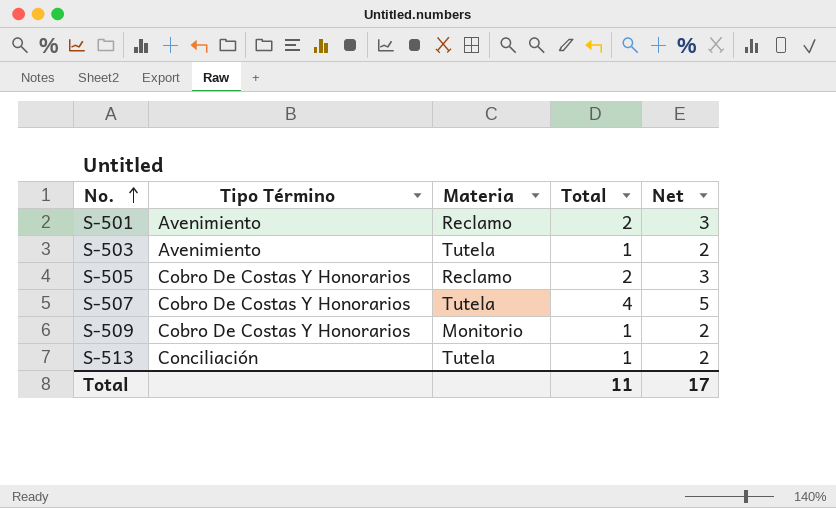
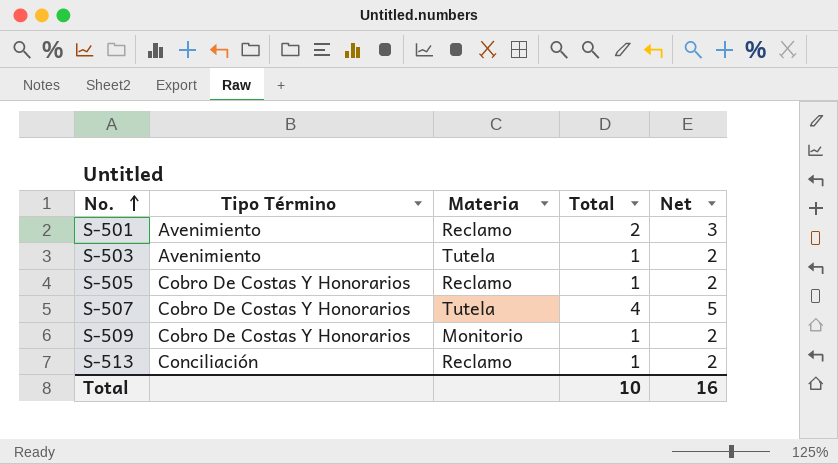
S-505 | Total: 2 -> 1
S-505 | Net: 3 -> 2
S-513 | Materia: Tutela -> Reclamo
Total | Total: 11 -> 10
Total | Net: 17 -> 16

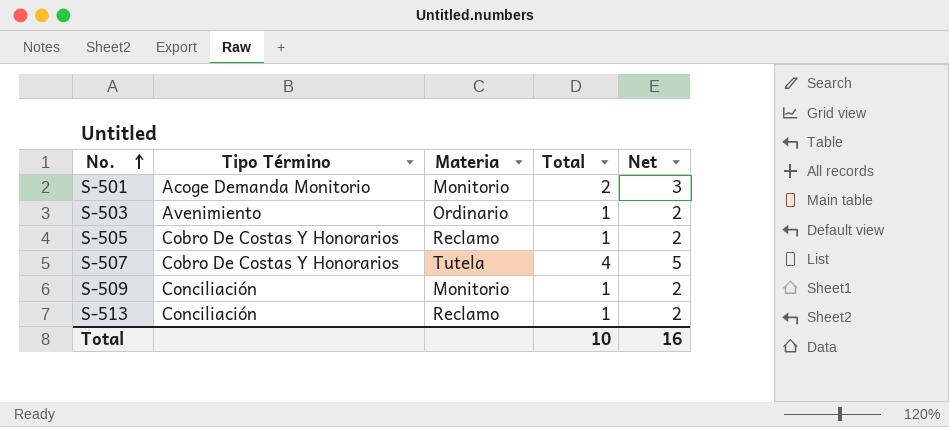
S-501 | Tipo Término: Avenimiento -> Acoge Demanda Monitorio
S-501 | Materia: Reclamo -> Monitorio
S-503 | Materia: Tutela -> Ordinario
S-509 | Tipo Término: Cobro De Costas Y Honorarios -> Conciliación

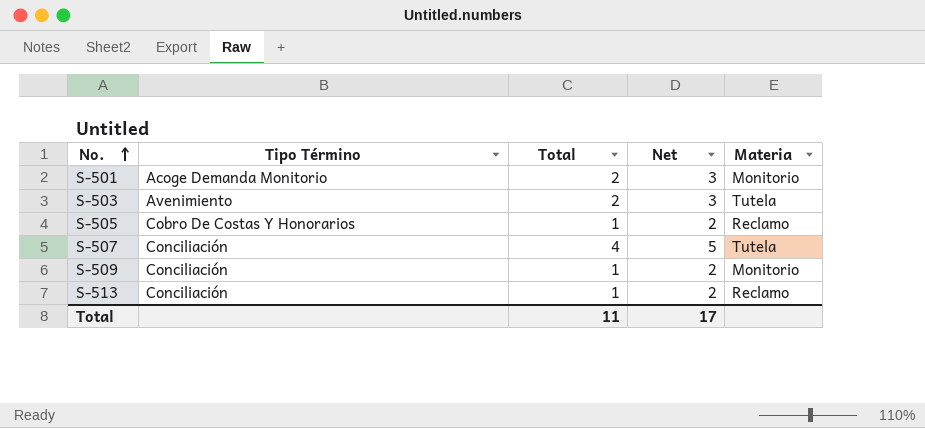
column Materia | position: 3 -> 5
S-503 | Total: 1 -> 2
S-503 | Net: 2 -> 3
S-503 | Materia: Ordinario -> Tutela
S-507 | Tipo Término: Cobro De Costas Y Honorarios -> Conciliación
Total | Total: 10 -> 11
Total | Net: 16 -> 17

